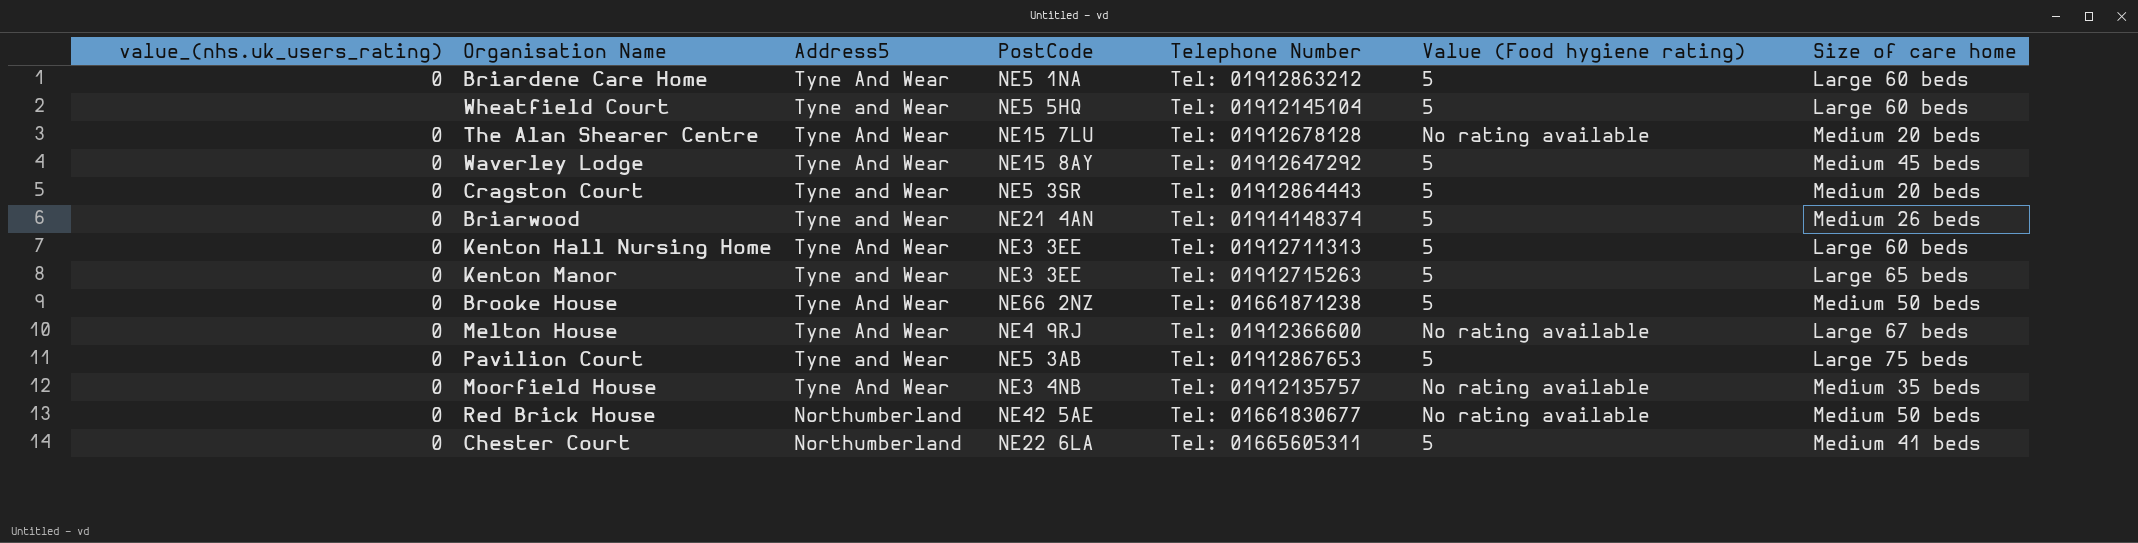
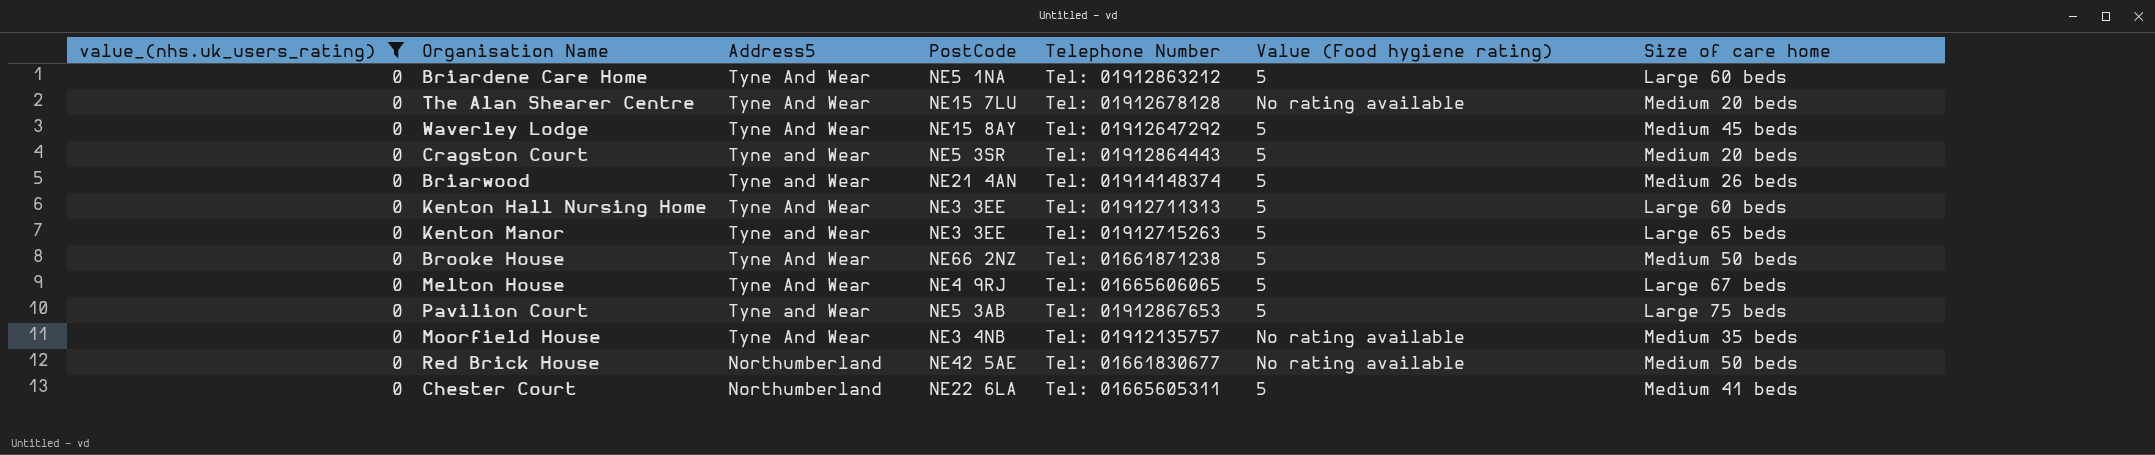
filter: none -> value_(nhs.uk_users_rating) = 0
Melton House | Telephone Number: Tel: 01912366600 -> Tel: 01665606065
Melton House | Value (Food hygiene rating): No rating available -> 5

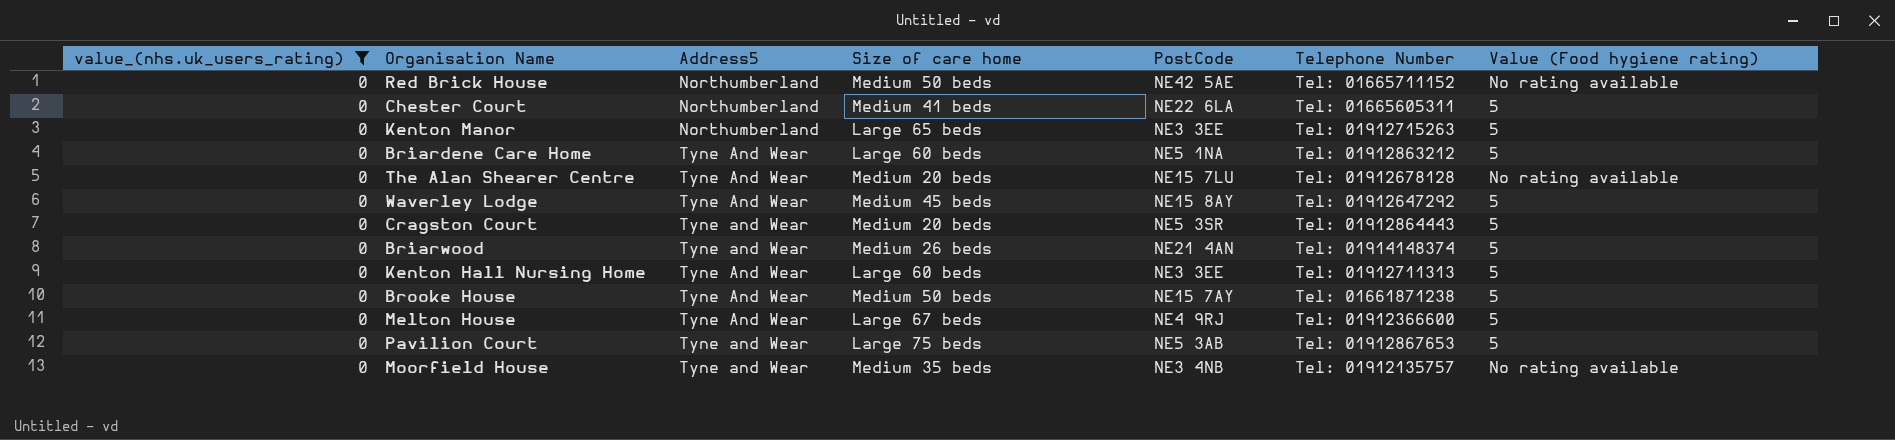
row order: Address5 descending -> Address5 ascending
column Size of care home | position: 7 -> 4
Red Brick House | Telephone Number: Tel: 01661830677 -> Tel: 01665711152
Kenton Manor | Address5: Tyne and Wear -> Northumberland
Brooke House | PostCode: NE66 2NZ -> NE15 7AY
Melton House | Telephone Number: Tel: 01665606065 -> Tel: 01912366600
Moorfield House | Address5: Tyne And Wear -> Tyne and Wear

